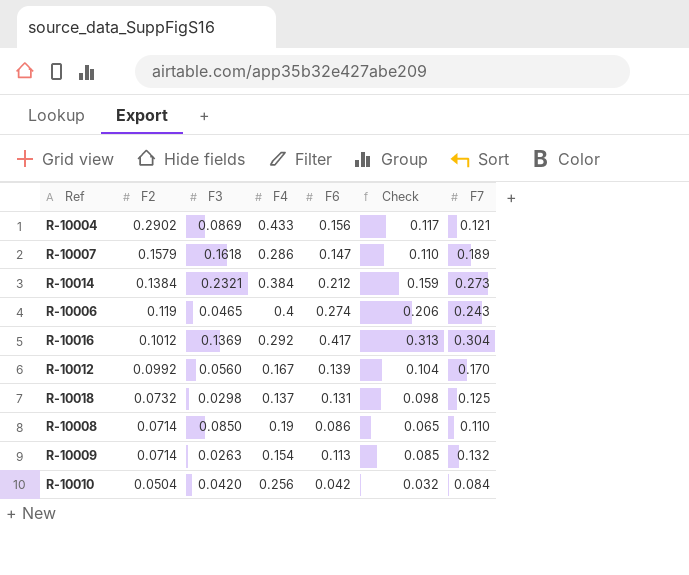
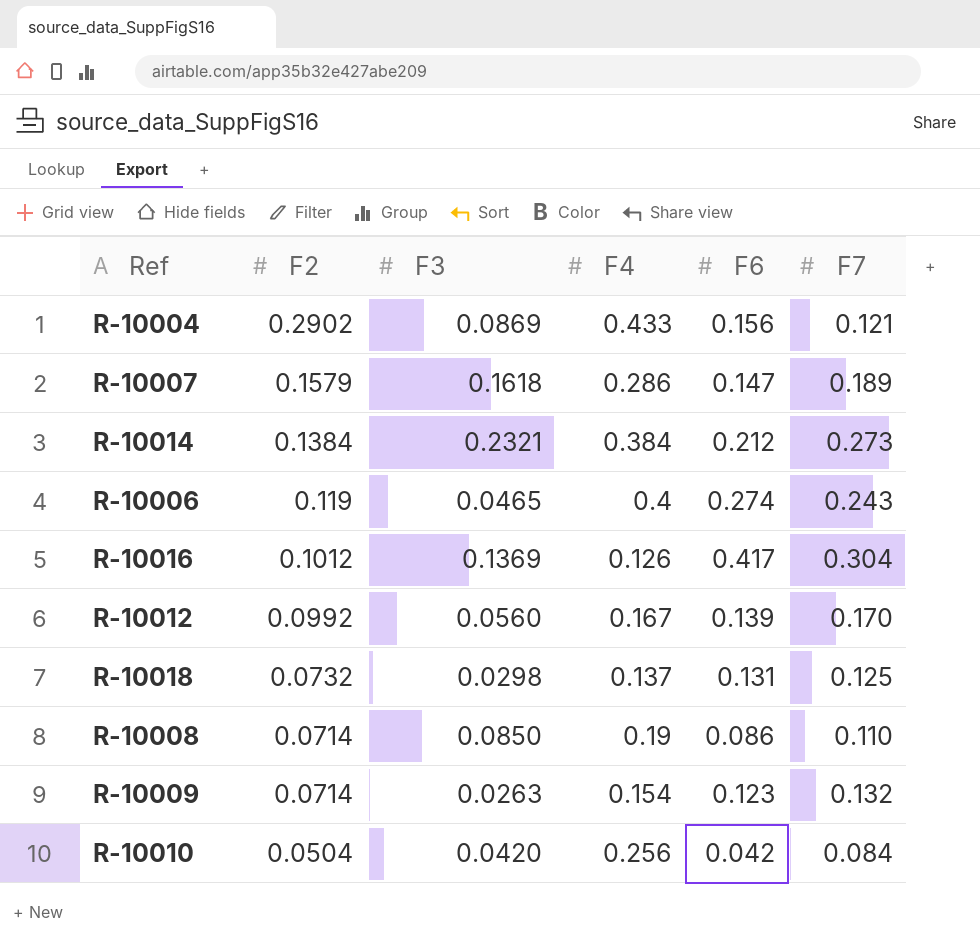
column Check | formula: [F6] * 0.75 -> none
R-10016 | F4: 0.292 -> 0.126
R-10009 | F6: 0.113 -> 0.123

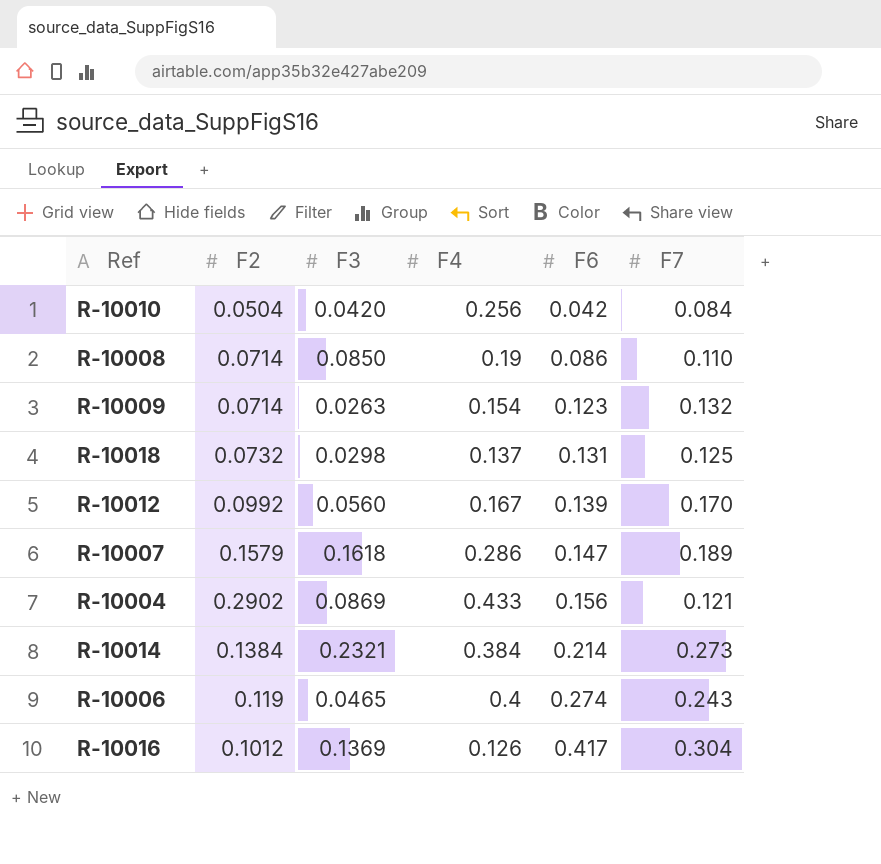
row order: F2 descending -> F6 ascending
R-10014 | F6: 0.212 -> 0.214

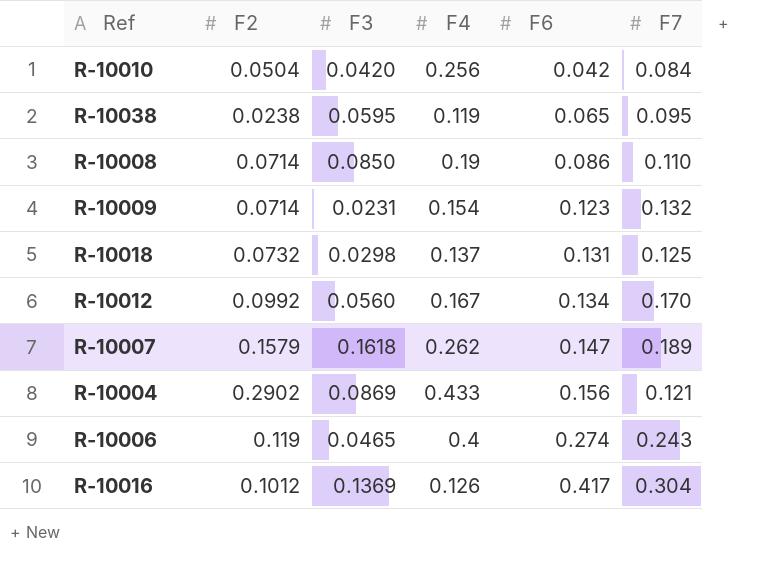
row R-10014: 0.1384 | 0.2321 | 0.384 | 0.214 | 0.273 -> none
row R-10038: none -> 0.0238 | 0.0595 | 0.119 | 0.065 | 0.095
R-10009 | F3: 0.0263 -> 0.0231
R-10012 | F6: 0.139 -> 0.134
R-10007 | F4: 0.286 -> 0.262

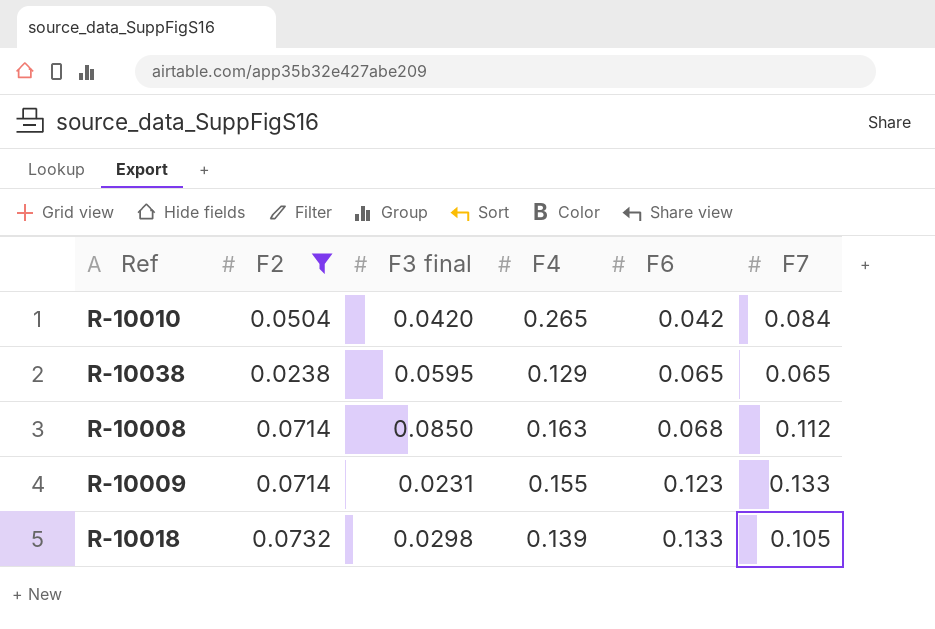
filter: none -> F2 <= 0.0732
column name: F3 -> F3 final
R-10010 | F4: 0.256 -> 0.265
R-10038 | F4: 0.119 -> 0.129
R-10038 | F7: 0.095 -> 0.065
R-10008 | F4: 0.19 -> 0.163
R-10008 | F6: 0.086 -> 0.068
R-10008 | F7: 0.110 -> 0.112
R-10009 | F4: 0.154 -> 0.155
R-10009 | F7: 0.132 -> 0.133
R-10018 | F4: 0.137 -> 0.139
R-10018 | F6: 0.131 -> 0.133
R-10018 | F7: 0.125 -> 0.105

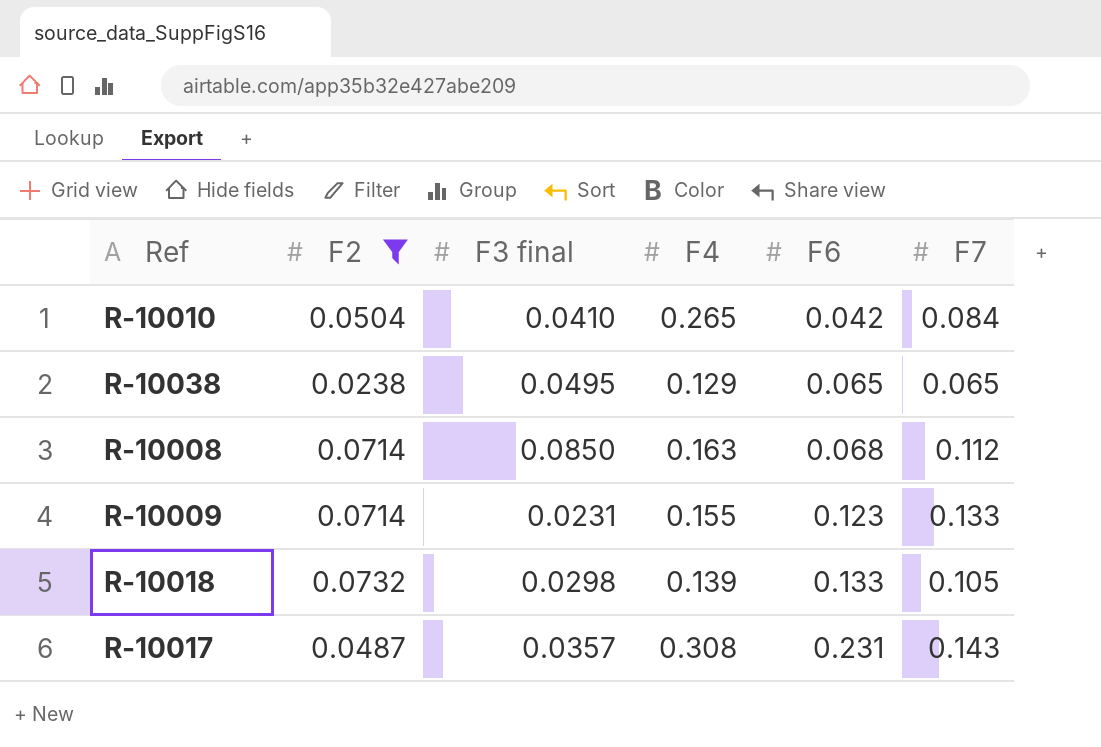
R-10010 | F3 final: 0.0420 -> 0.0410
R-10038 | F3 final: 0.0595 -> 0.0495
row R-10017: none -> 0.0487 | 0.0357 | 0.308 | 0.231 | 0.143

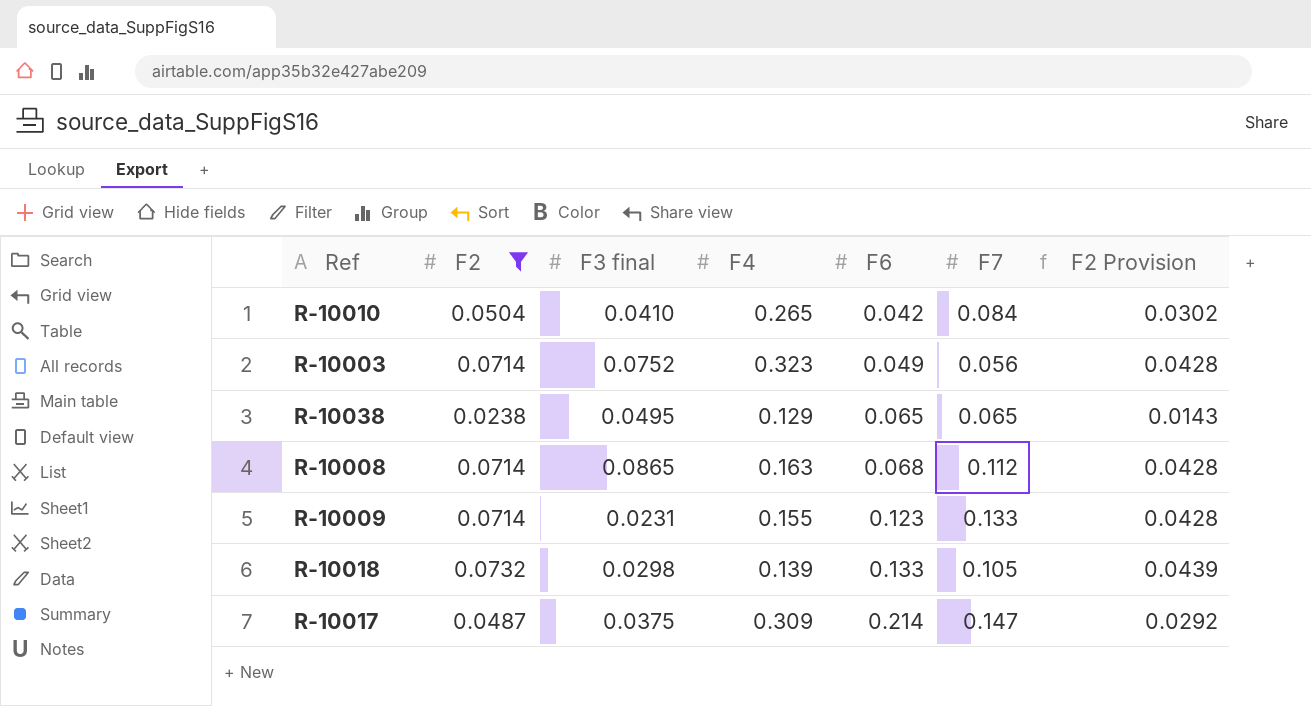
column F2 Provision | formula: none -> [F2] * 0.6
row R-10003: none -> 0.0714 | 0.0752 | 0.323 | 0.049 | 0.056 | 0.0428
R-10008 | F3 final: 0.0850 -> 0.0865
R-10017 | F3 final: 0.0357 -> 0.0375
R-10017 | F4: 0.308 -> 0.309
R-10017 | F6: 0.231 -> 0.214
R-10017 | F7: 0.143 -> 0.147

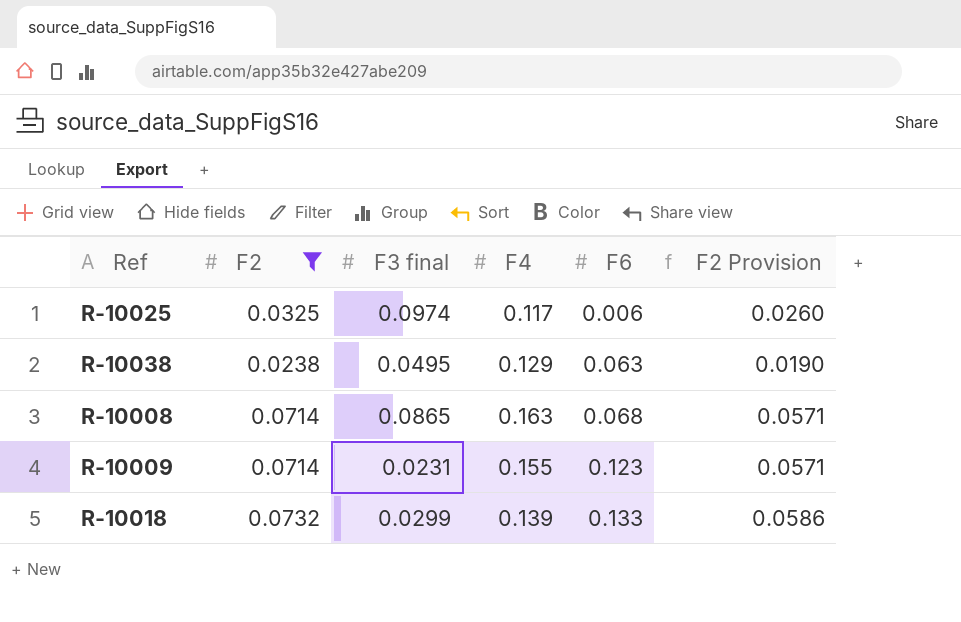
column F7 | position: 6 -> none
column F2 Provision | formula: [F2] * 0.6 -> [F2] * 0.8
row R-10010: 0.0504 | 0.0410 | 0.265 | 0.042 | 0.084 | 0.0302 -> none
row R-10003: 0.0714 | 0.0752 | 0.323 | 0.049 | 0.056 | 0.0428 -> none
row R-10017: 0.0487 | 0.0375 | 0.309 | 0.214 | 0.147 | 0.0292 -> none
row R-10025: none -> 0.0325 | 0.0974 | 0.117 | 0.006 | 0.0260
R-10038 | F6: 0.065 -> 0.063
R-10018 | F3 final: 0.0298 -> 0.0299

